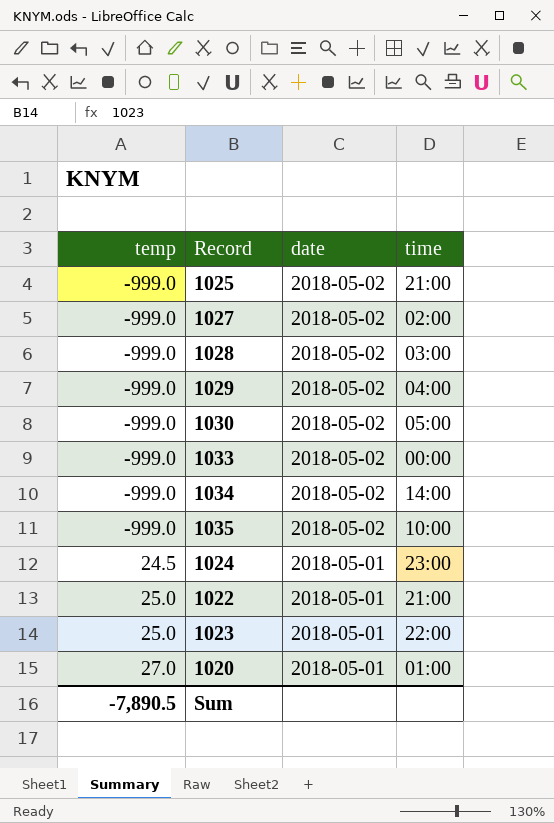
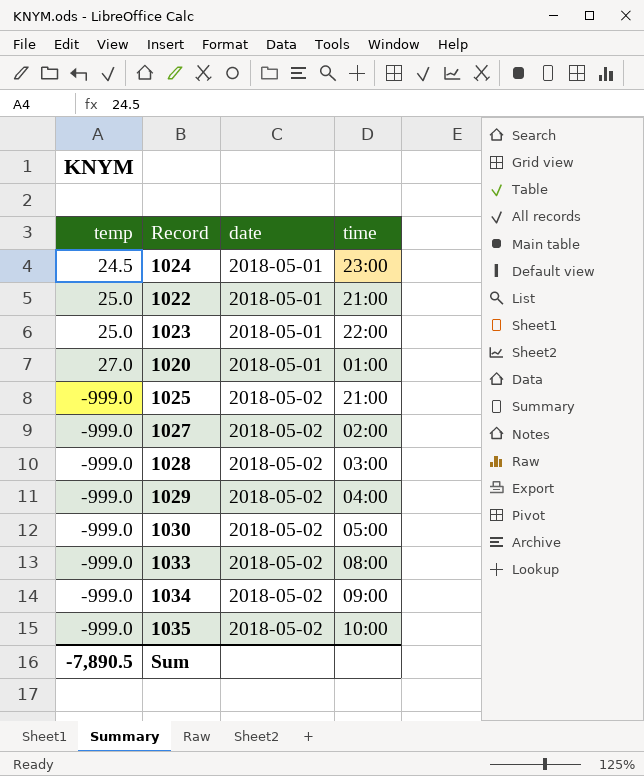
row order: temp ascending -> date ascending
1033 | time: 00:00 -> 08:00
1034 | time: 14:00 -> 09:00

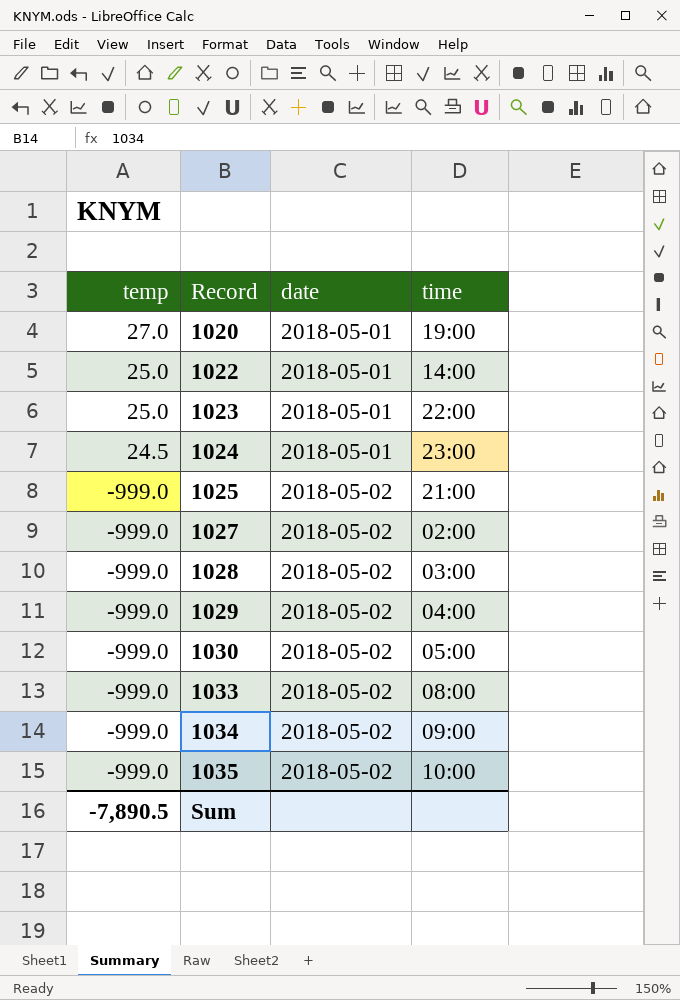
row order: date ascending -> temp descending
1020 | time: 01:00 -> 19:00
1022 | time: 21:00 -> 14:00

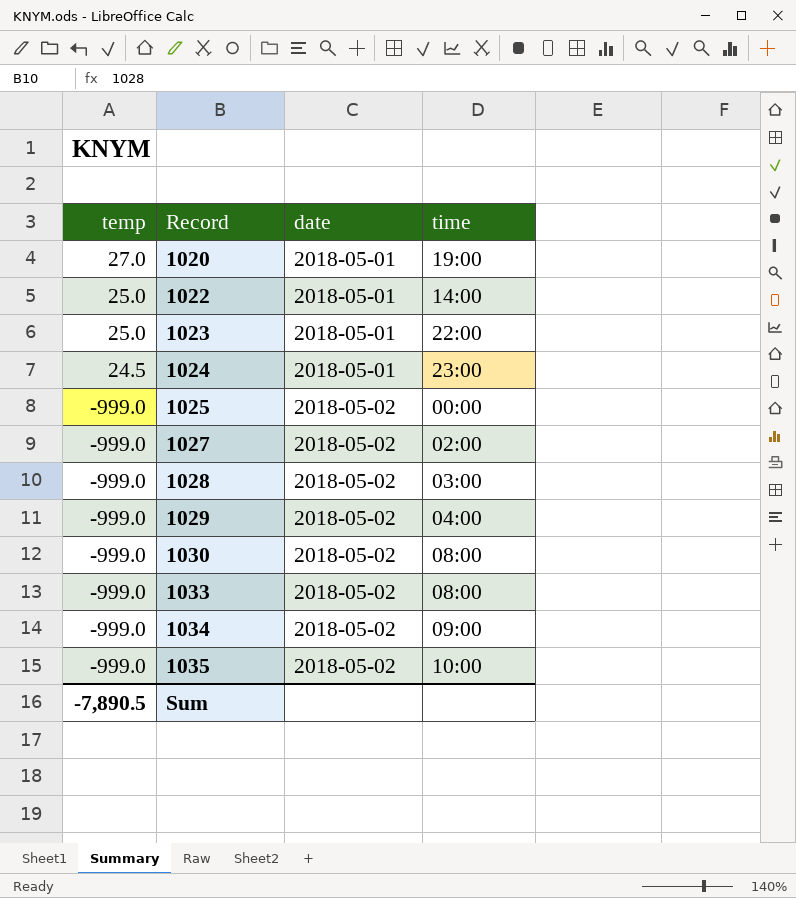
1025 | time: 21:00 -> 00:00
1030 | time: 05:00 -> 08:00

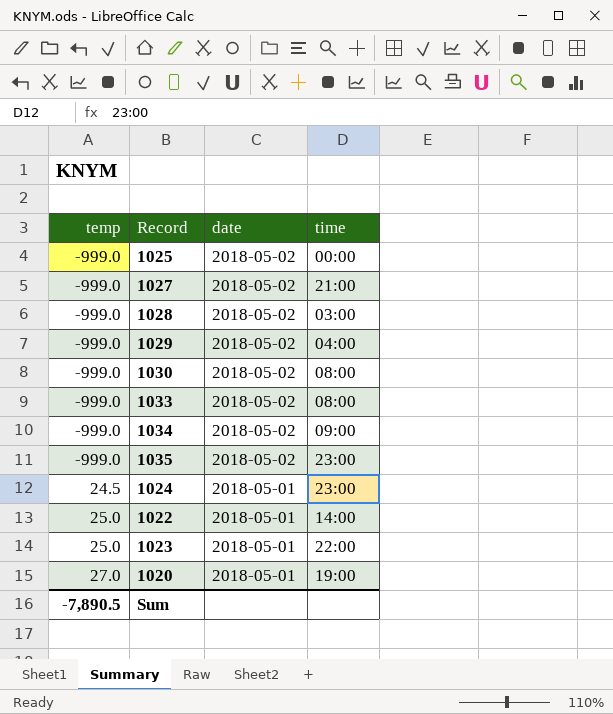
row order: temp descending -> temp ascending
1027 | time: 02:00 -> 21:00
1035 | time: 10:00 -> 23:00

